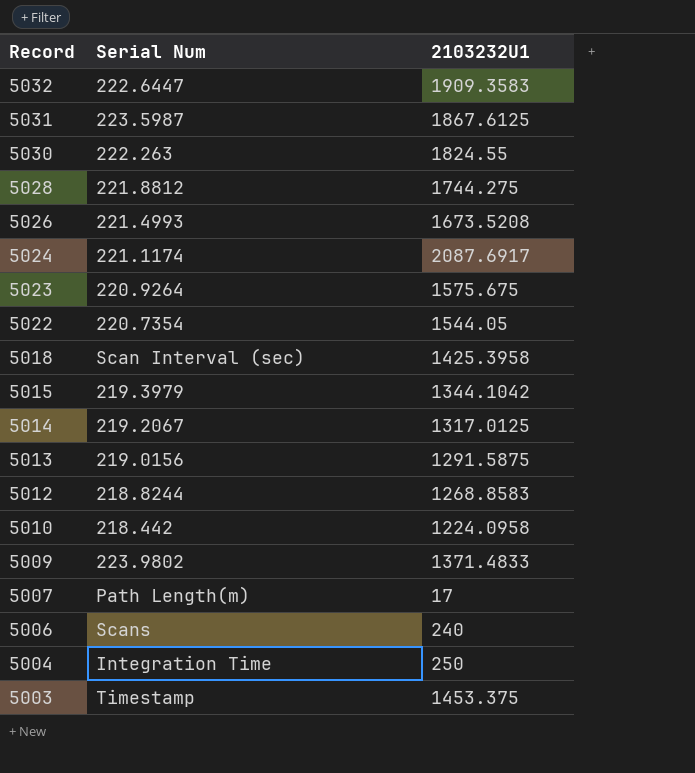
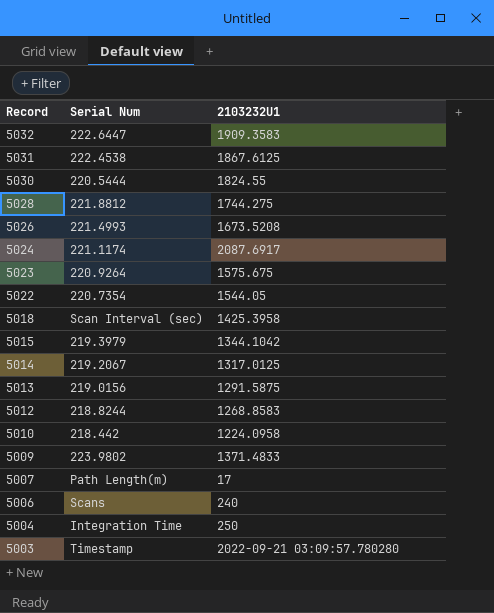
5031 | Serial Num: 223.5987 -> 222.4538
5030 | Serial Num: 222.263 -> 220.5444
5003 | 2103232U1: 1453.375 -> 2022-09-21 03:09:57.780280

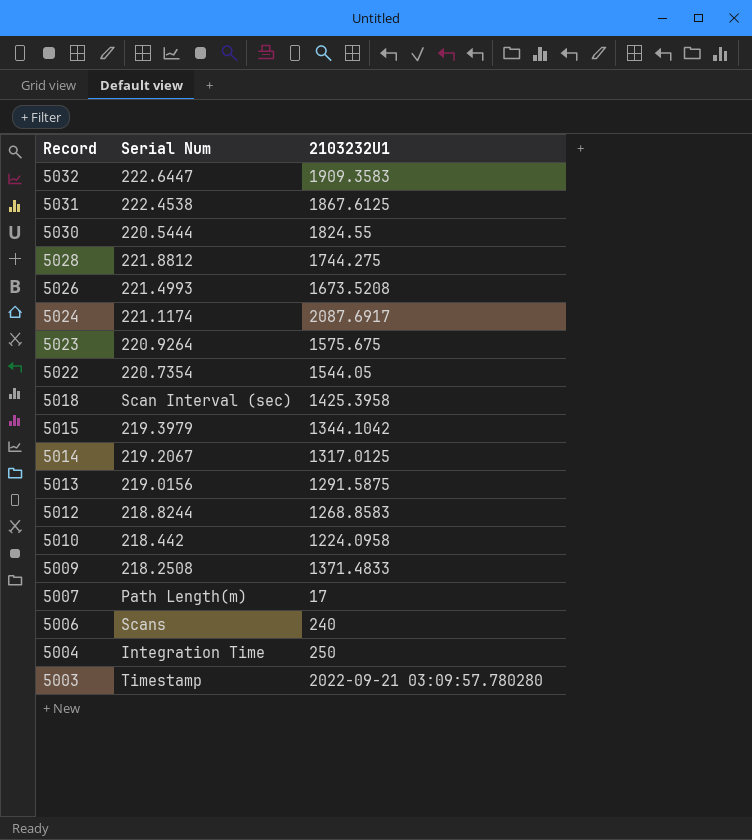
5009 | Serial Num: 223.9802 -> 218.2508

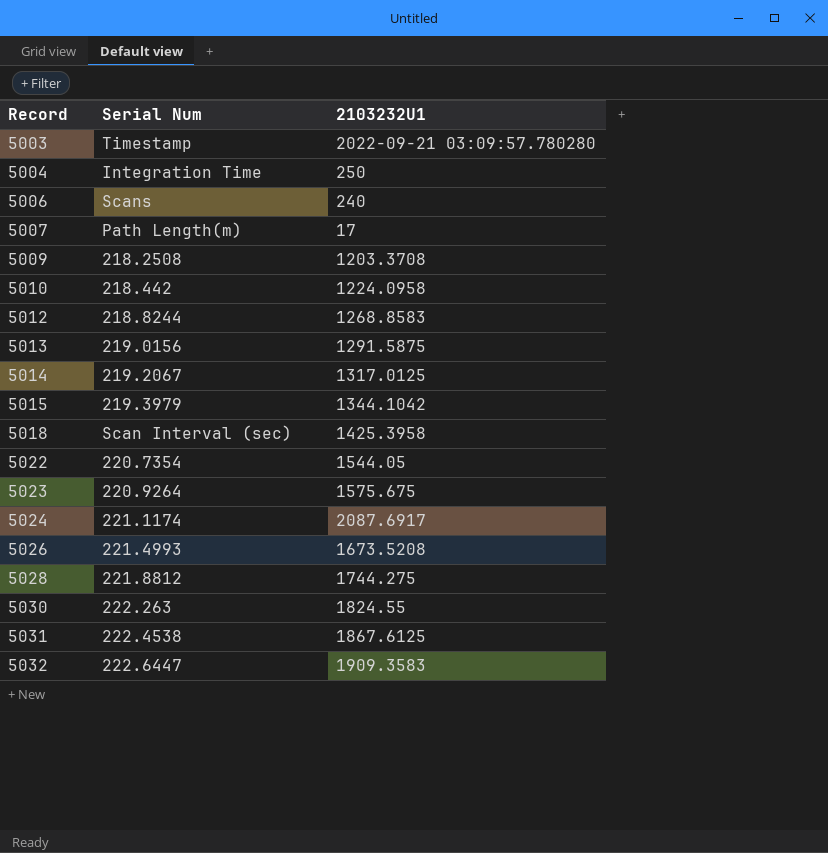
row order: Record descending -> Record ascending
5009 | 2103232U1: 1371.4833 -> 1203.3708
5030 | Serial Num: 220.5444 -> 222.263

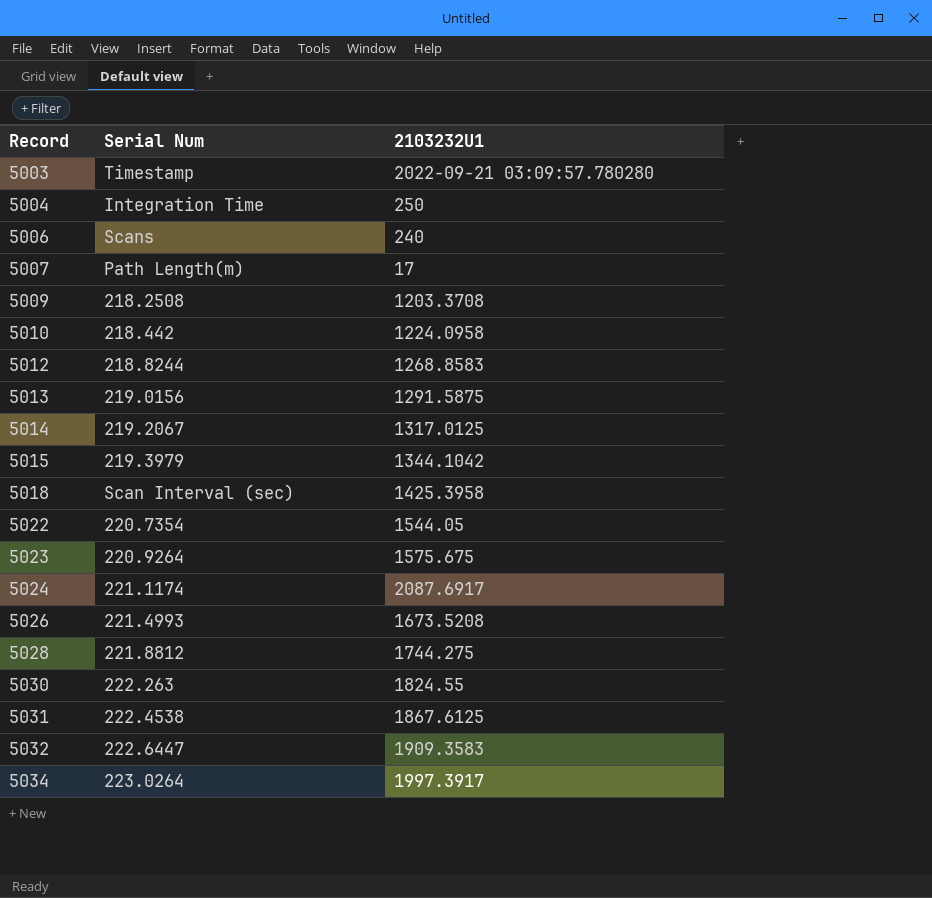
row 5034: none -> 223.0264 | 1997.3917

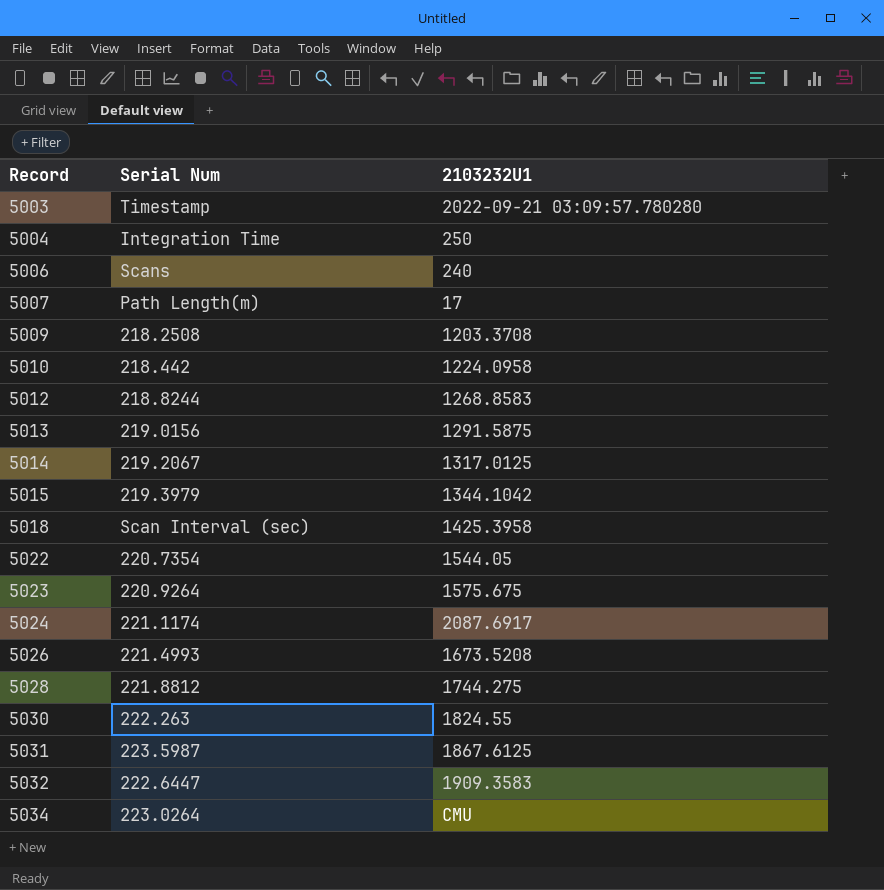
5031 | Serial Num: 222.4538 -> 223.5987
5034 | 2103232U1: 1997.3917 -> CMU

